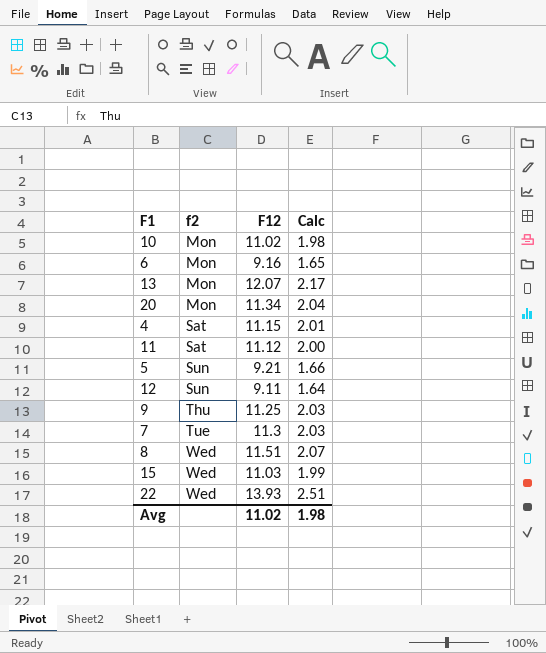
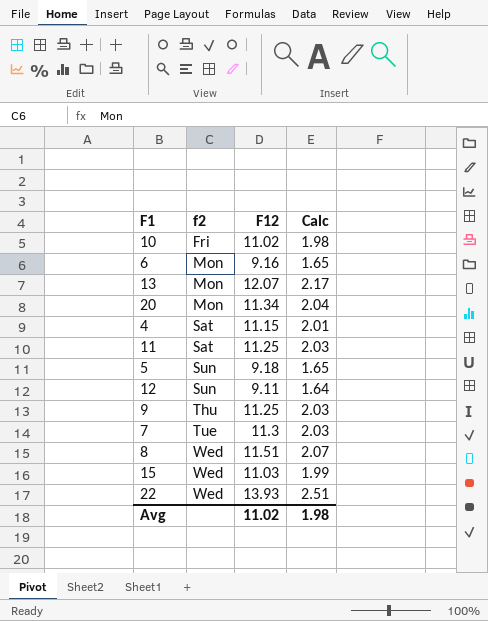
10 | f2: Mon -> Fri
11 | F12: 11.12 -> 11.25
11 | Calc: 2.00 -> 2.03
5 | F12: 9.21 -> 9.18
5 | Calc: 1.66 -> 1.65

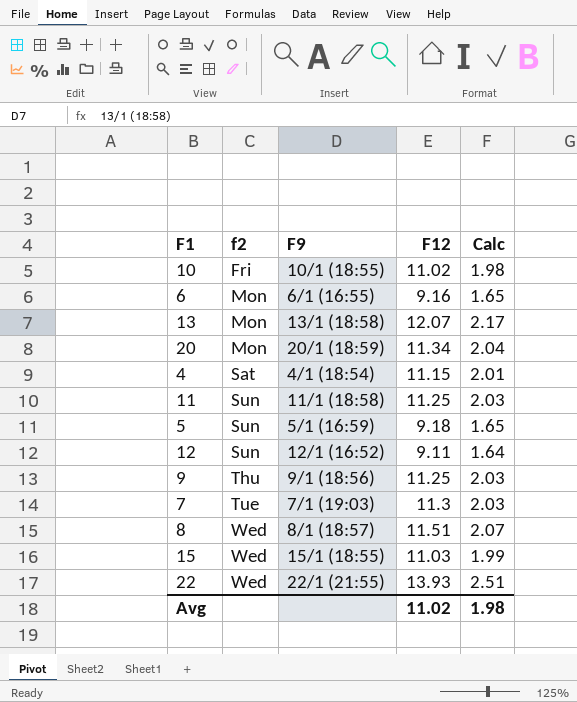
column F9 | position: none -> 3
11 | f2: Sat -> Sun

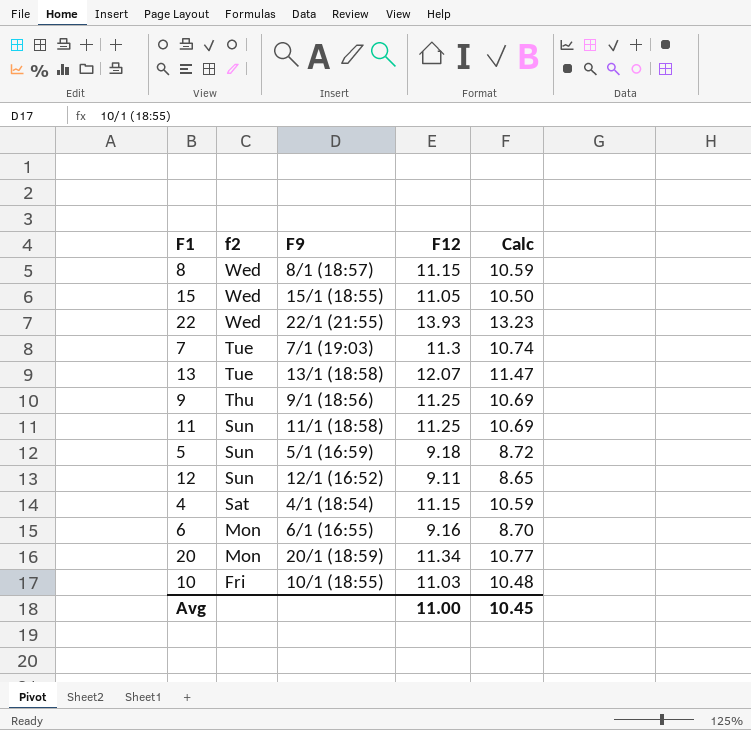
row order: f2 ascending -> f2 descending
column Calc | formula: [F12] * 0.18 -> [F12] * 0.95
8 | F12: 11.51 -> 11.15
15 | F12: 11.03 -> 11.05
13 | f2: Mon -> Tue
10 | F12: 11.02 -> 11.03
Avg | F12: 11.02 -> 11.00
Avg | Calc: 1.98 -> 10.45

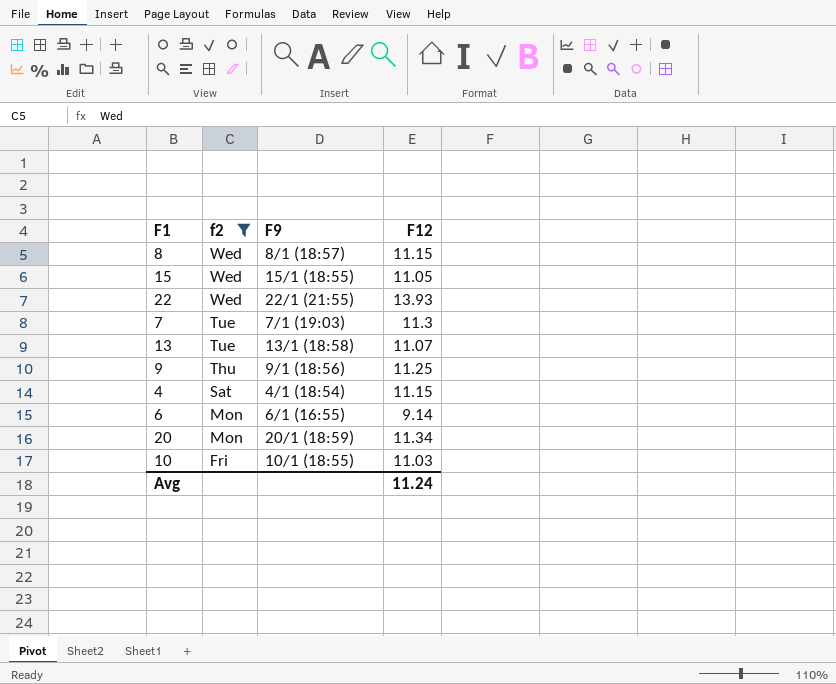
filter: none -> f2 != Sun
column Calc | formula: [F12] * 0.95 -> none
13 | F12: 12.07 -> 11.07
6 | F12: 9.16 -> 9.14
Avg | F12: 11.00 -> 11.24

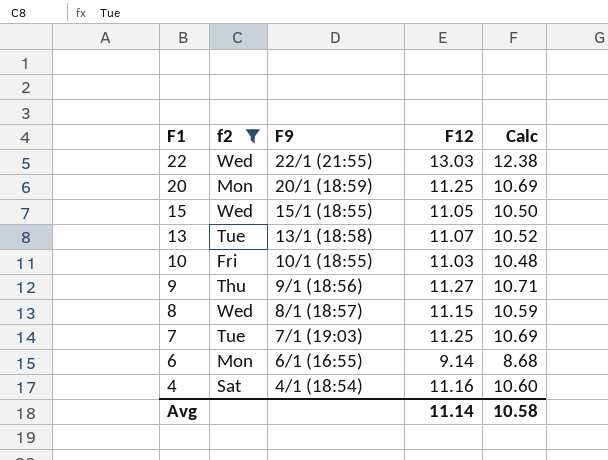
row order: f2 descending -> F1 descending
column Calc | formula: none -> [F12] * 0.95
22 | F12: 13.93 -> 13.03
20 | F12: 11.34 -> 11.25
9 | F12: 11.25 -> 11.27
7 | F12: 11.3 -> 11.25
4 | F12: 11.15 -> 11.16
Avg | F12: 11.24 -> 11.14

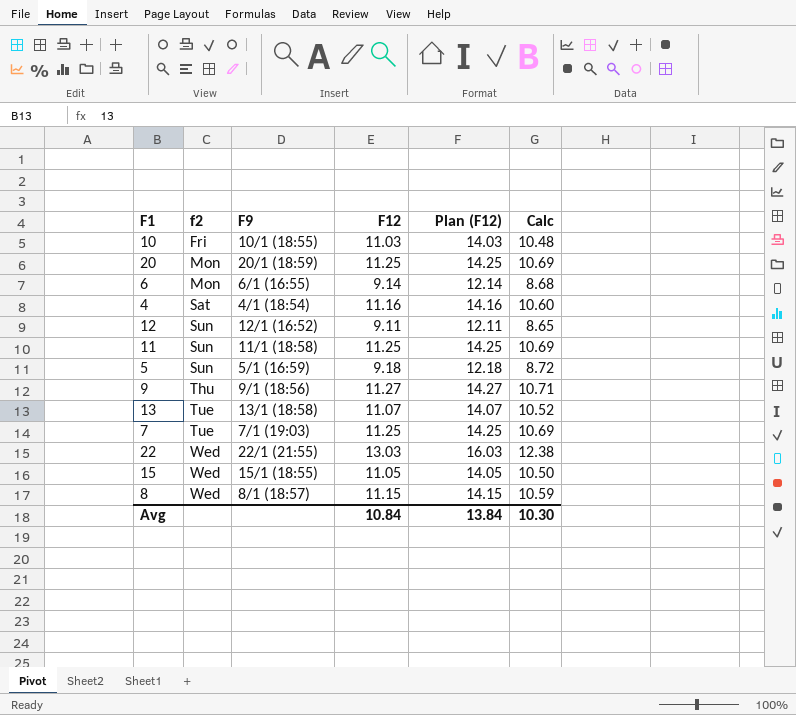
filter: f2 != Sun -> none
row order: F1 descending -> f2 ascending
column Plan (F12) | formula: none -> [F12] + 3
Avg | F12: 11.14 -> 10.84
Avg | Calc: 10.58 -> 10.30

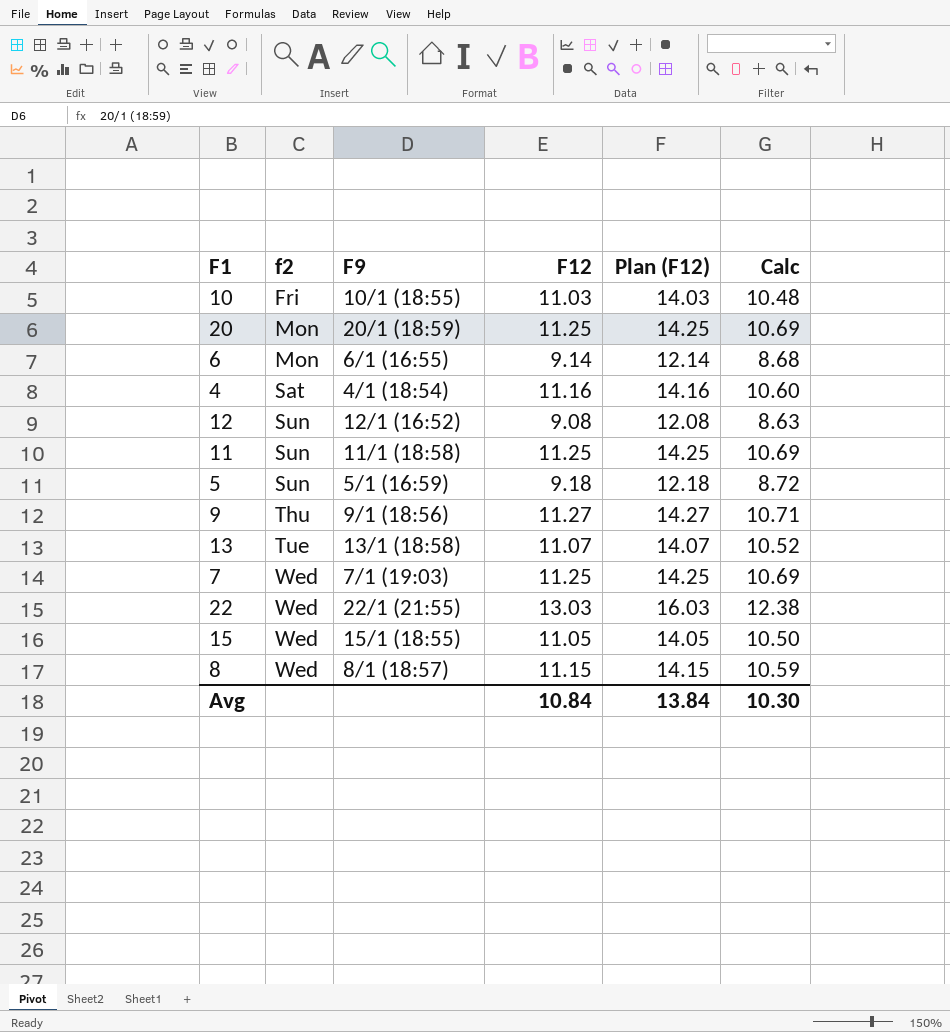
12 | F12: 9.11 -> 9.08
12 | Plan (F12): 12.11 -> 12.08
12 | Calc: 8.65 -> 8.63
7 | f2: Tue -> Wed

